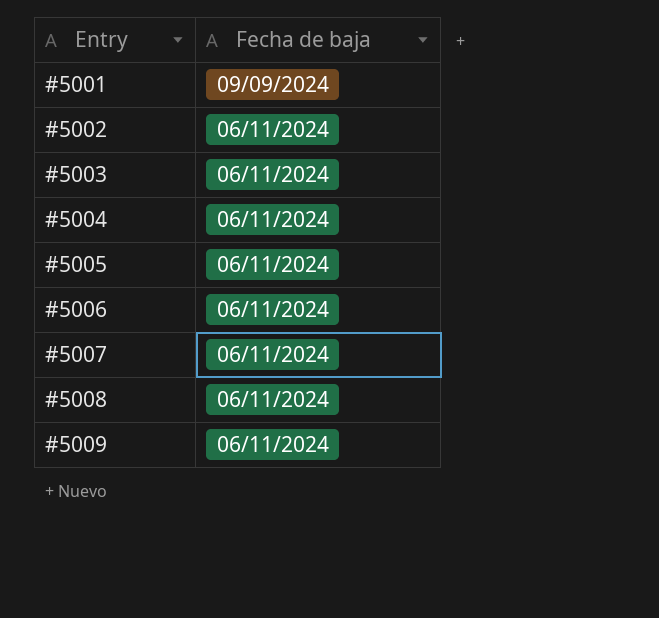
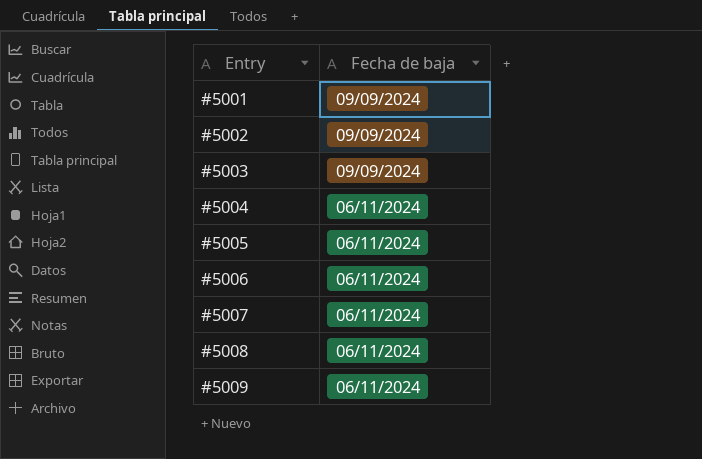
#5002 | Fecha de baja: 06/11/2024 -> 09/09/2024
#5003 | Fecha de baja: 06/11/2024 -> 09/09/2024

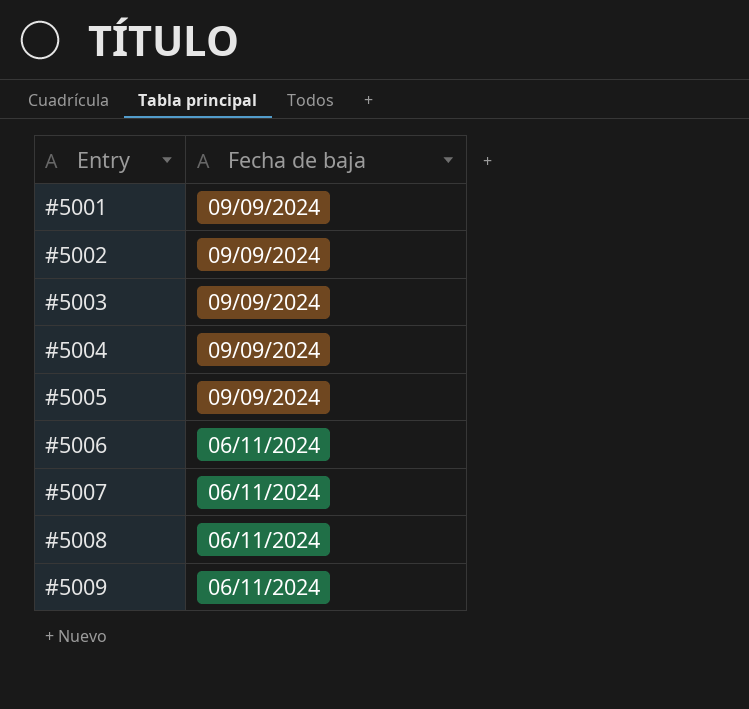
#5004 | Fecha de baja: 06/11/2024 -> 09/09/2024
#5005 | Fecha de baja: 06/11/2024 -> 09/09/2024

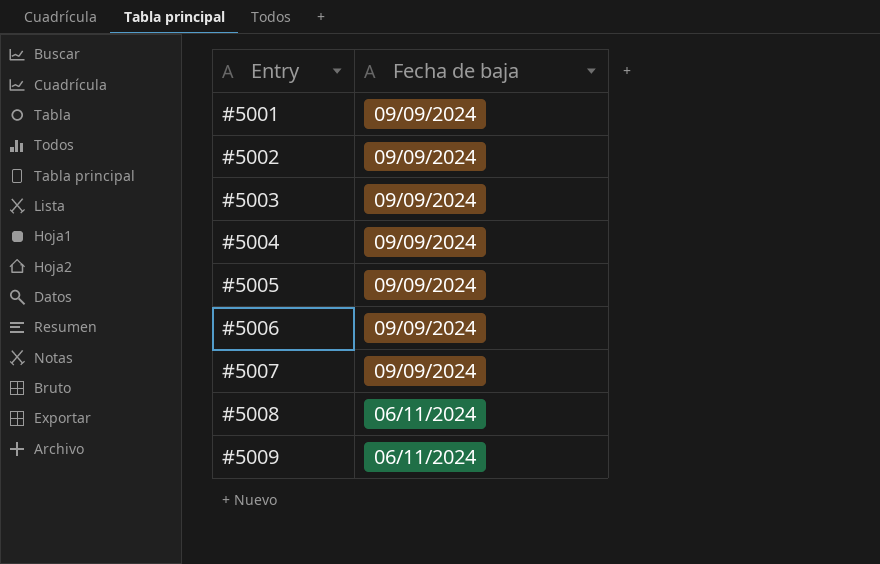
#5006 | Fecha de baja: 06/11/2024 -> 09/09/2024
#5007 | Fecha de baja: 06/11/2024 -> 09/09/2024

